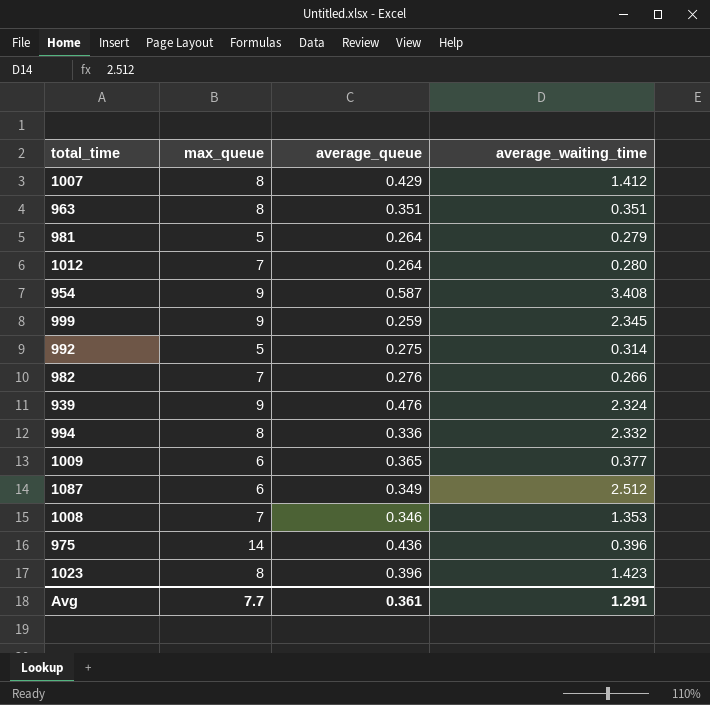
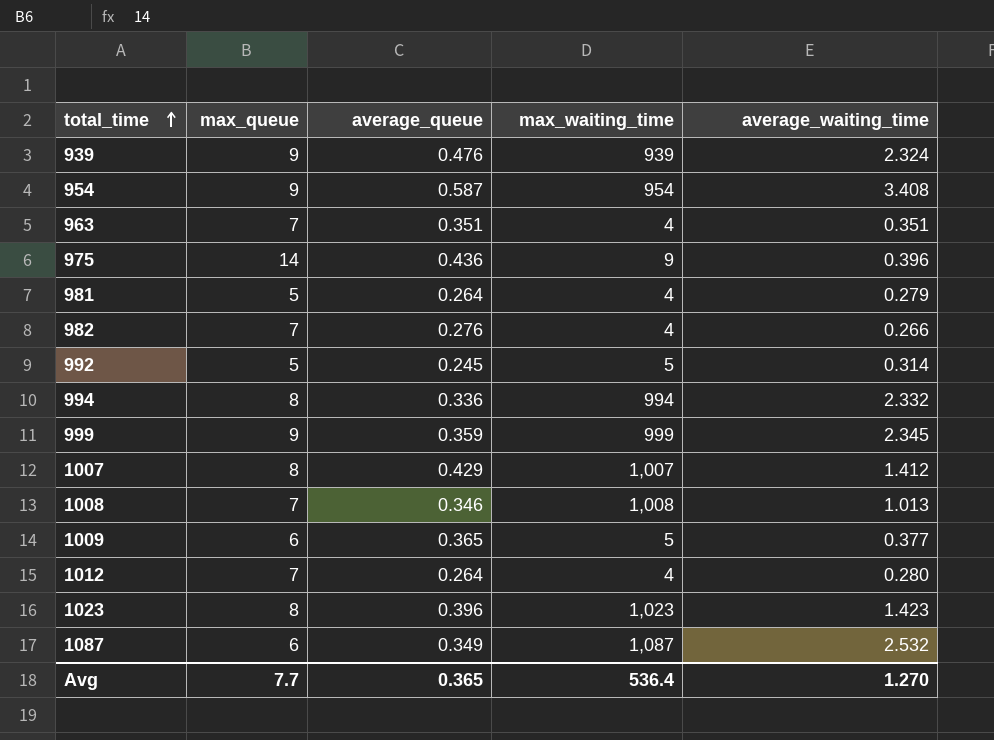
row order: none -> total_time ascending
column max_waiting_time | position: none -> 4
963 | max_queue: 8 -> 7
992 | average_queue: 0.275 -> 0.245
999 | average_queue: 0.259 -> 0.359
1008 | average_waiting_time: 1.353 -> 1.013
1087 | average_waiting_time: 2.512 -> 2.532
Avg | average_queue: 0.361 -> 0.365
Avg | average_waiting_time: 1.291 -> 1.270

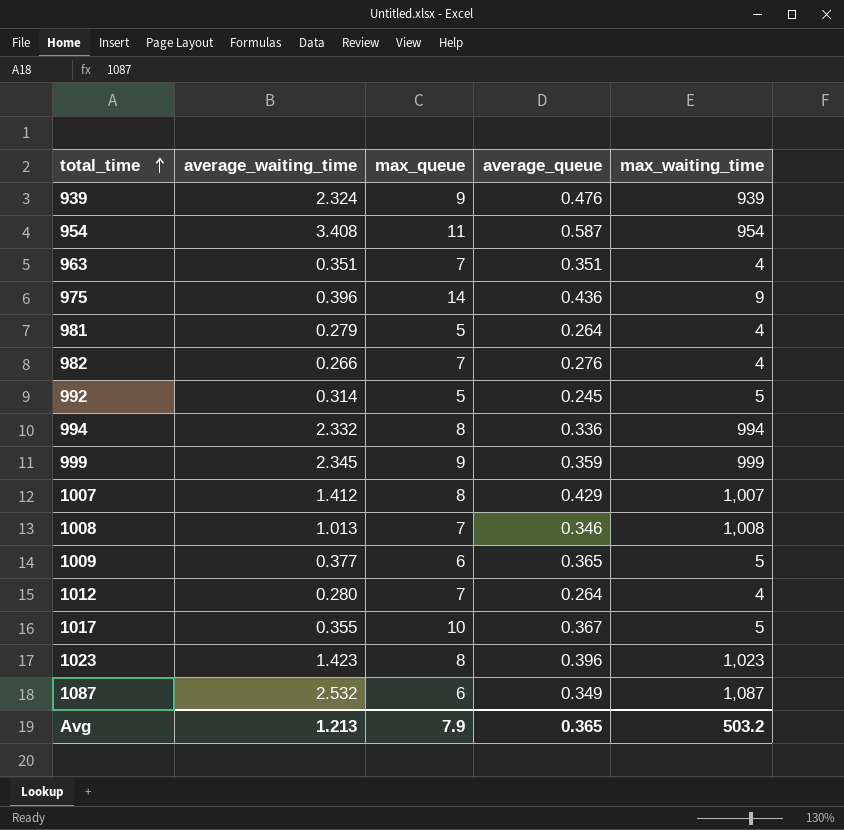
column average_waiting_time | position: 5 -> 2
954 | max_queue: 9 -> 11
row 1017: none -> 0.355 | 10 | 0.367 | 5
Avg | average_waiting_time: 1.270 -> 1.213
Avg | max_queue: 7.7 -> 7.9
Avg | max_waiting_time: 536.4 -> 503.2

